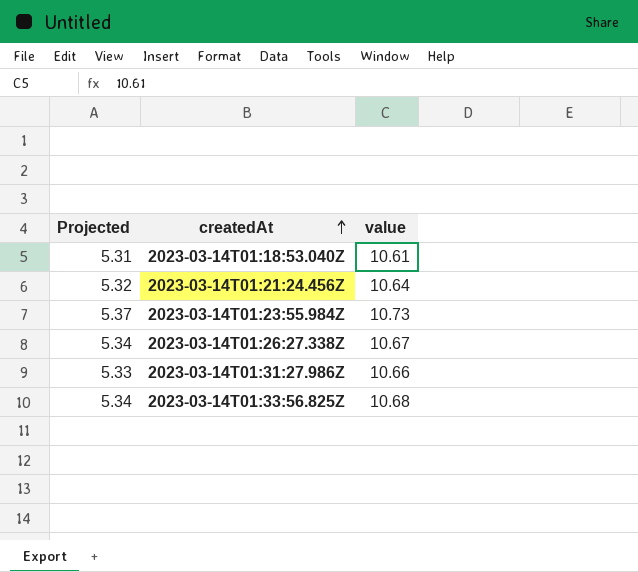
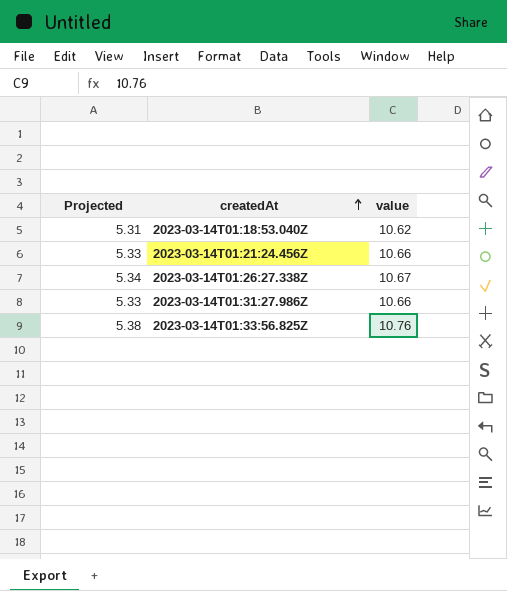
row 2023-03-14T01:23:55.984Z: 5.37 | 10.73 -> none
2023-03-14T01:18:53.040Z | value: 10.61 -> 10.62
2023-03-14T01:21:24.456Z | Projected: 5.32 -> 5.33
2023-03-14T01:21:24.456Z | value: 10.64 -> 10.66
2023-03-14T01:33:56.825Z | Projected: 5.34 -> 5.38
2023-03-14T01:33:56.825Z | value: 10.68 -> 10.76

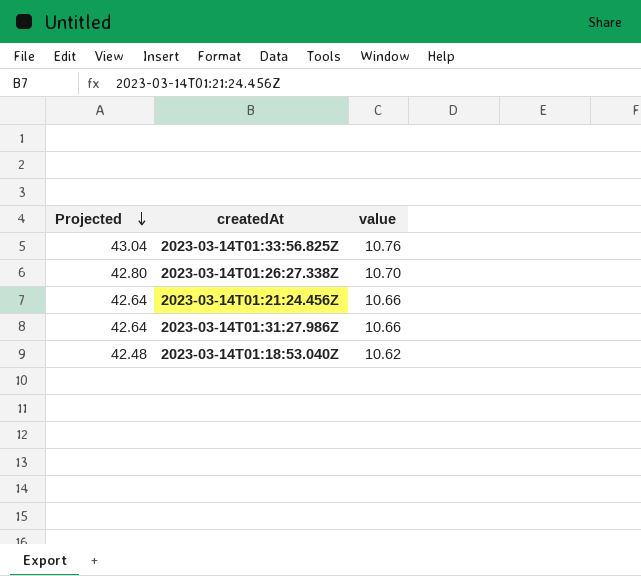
row order: createdAt ascending -> Projected descending
column Projected | formula: [value] * 0.5 -> [value] * 4
2023-03-14T01:26:27.338Z | value: 10.67 -> 10.70

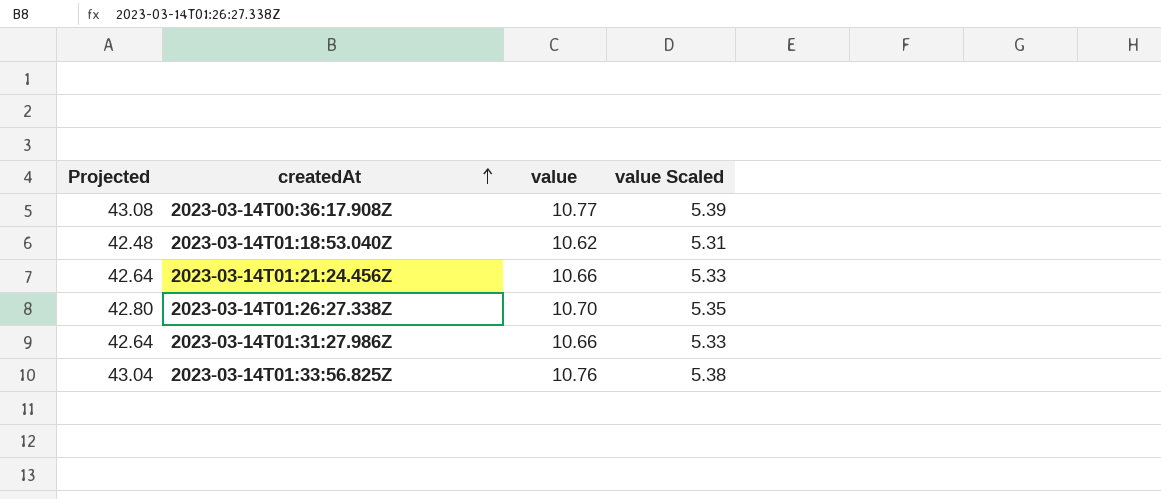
row order: Projected descending -> createdAt ascending
column value Scaled | formula: none -> [value] * 0.5
row 2023-03-14T00:36:17.908Z: none -> 43.08 | 10.77 | 5.39

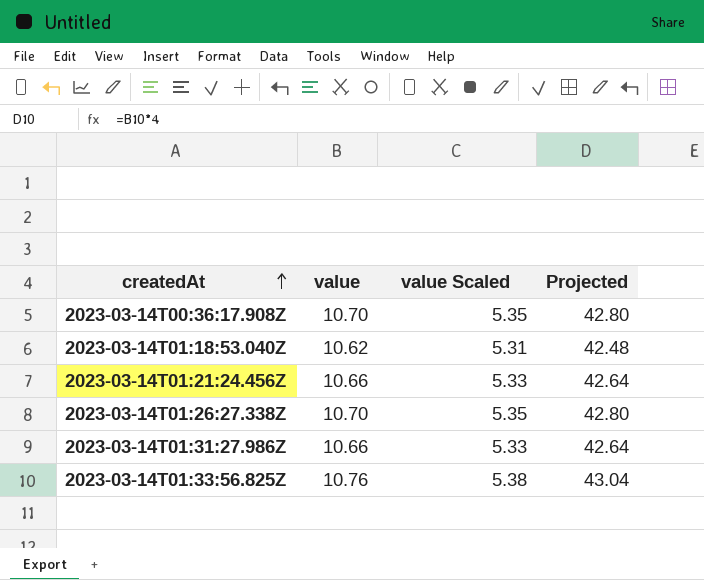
column Projected | position: 1 -> 4
2023-03-14T00:36:17.908Z | value: 10.77 -> 10.70
2023-03-14T00:36:17.908Z | value Scaled: 5.39 -> 5.35
2023-03-14T00:36:17.908Z | Projected: 43.08 -> 42.80

